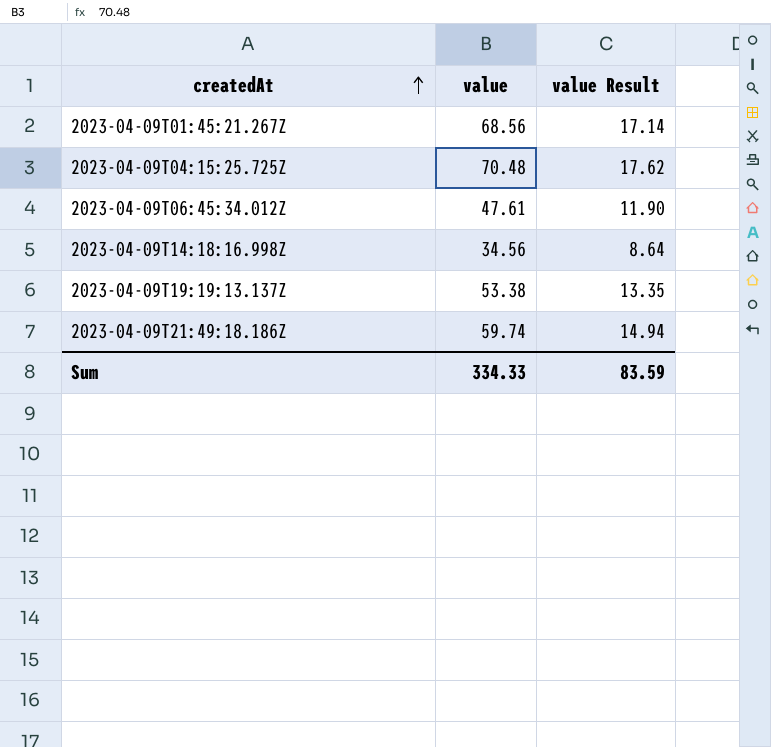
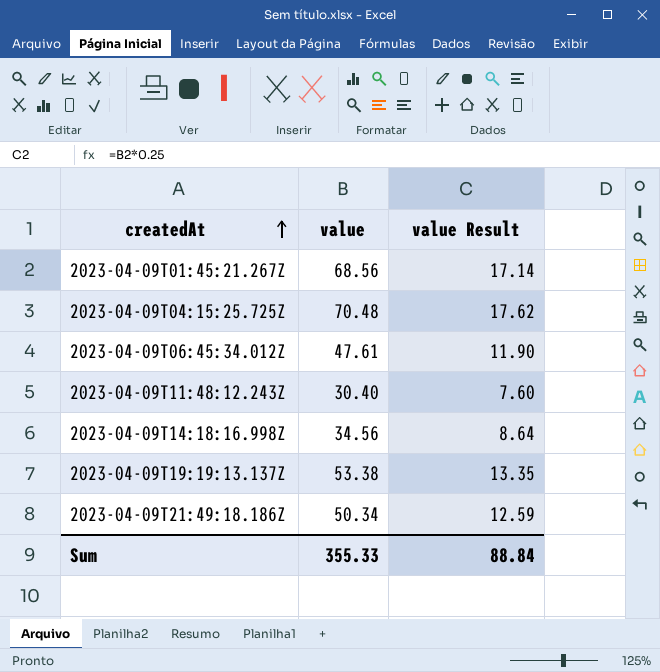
row 2023-04-09T11:48:12.243Z: none -> 30.40 | 7.60
2023-04-09T21:49:18.186Z | value: 59.74 -> 50.34
2023-04-09T21:49:18.186Z | value Result: 14.94 -> 12.59
Sum | value: 334.33 -> 355.33
Sum | value Result: 83.59 -> 88.84

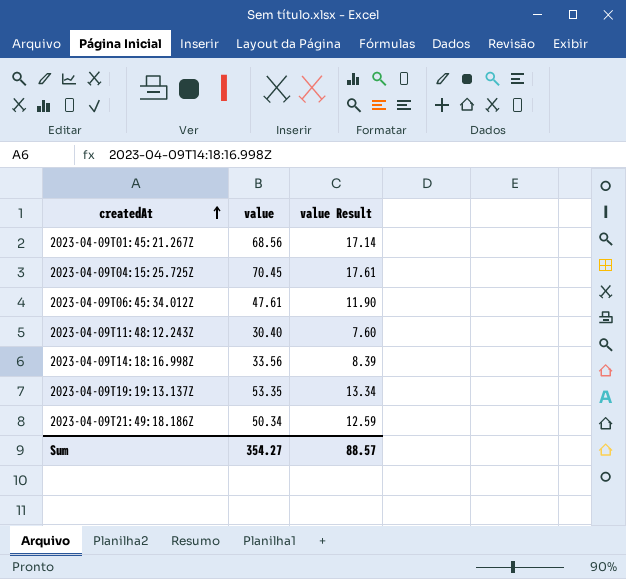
2023-04-09T04:15:25.725Z | value: 70.48 -> 70.45
2023-04-09T04:15:25.725Z | value Result: 17.62 -> 17.61
2023-04-09T14:18:16.998Z | value: 34.56 -> 33.56
2023-04-09T14:18:16.998Z | value Result: 8.64 -> 8.39
2023-04-09T19:19:13.137Z | value: 53.38 -> 53.35
2023-04-09T19:19:13.137Z | value Result: 13.35 -> 13.34
Sum | value: 355.33 -> 354.27
Sum | value Result: 88.84 -> 88.57

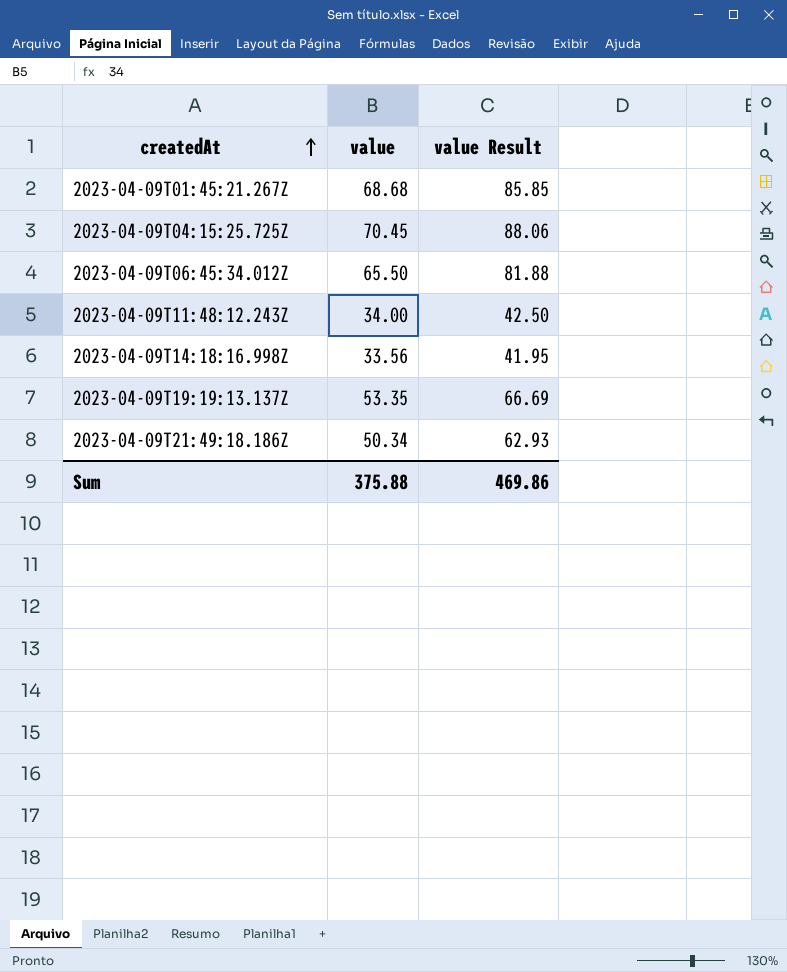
column value Result | formula: [value] * 0.25 -> [value] * 1.25
2023-04-09T01:45:21.267Z | value: 68.56 -> 68.68
2023-04-09T06:45:34.012Z | value: 47.61 -> 65.50
2023-04-09T11:48:12.243Z | value: 30.40 -> 34.00
Sum | value: 354.27 -> 375.88
Sum | value Result: 88.57 -> 469.86

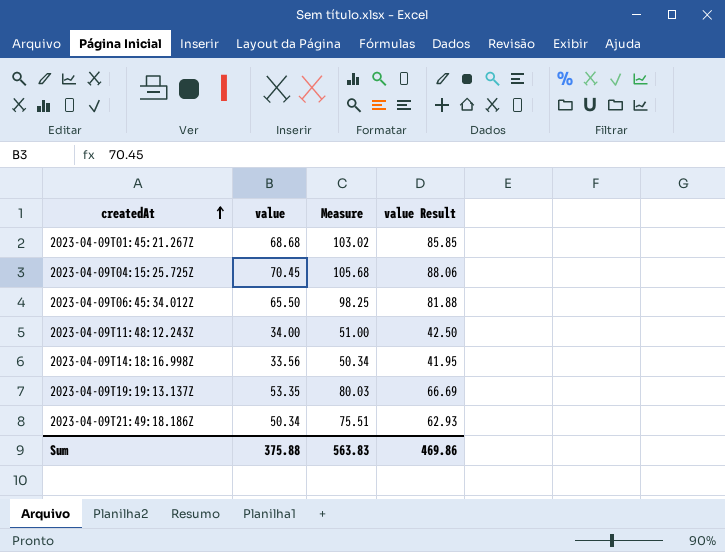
column Measure | formula: none -> [value] * 1.5

